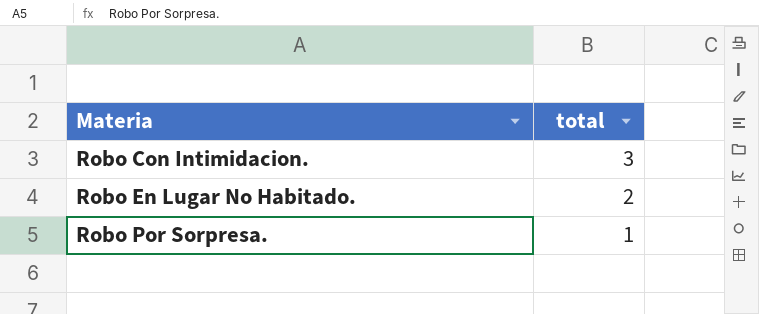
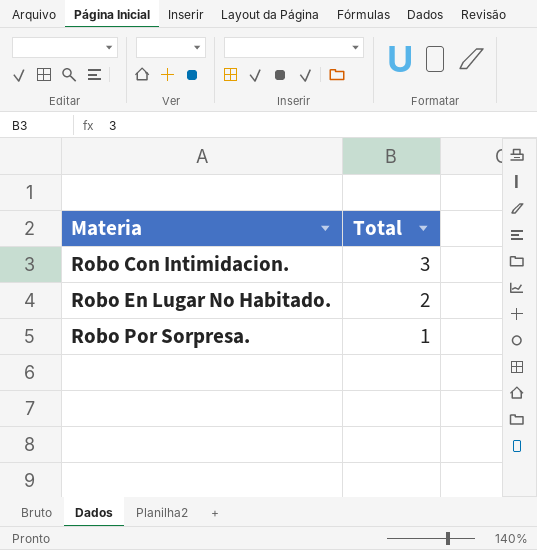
column name: total -> Total

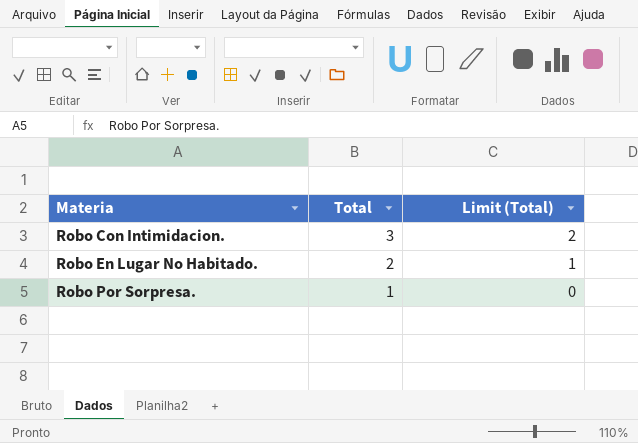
column Limit (Total) | formula: none -> [Total] - 1

